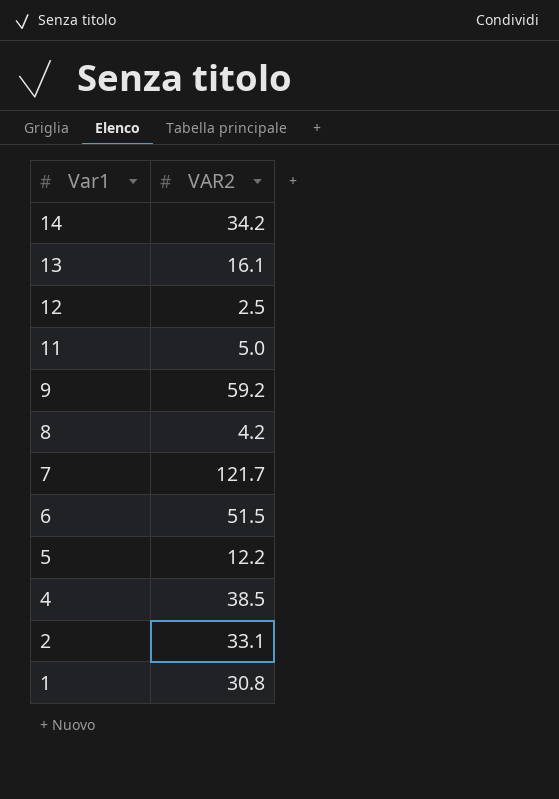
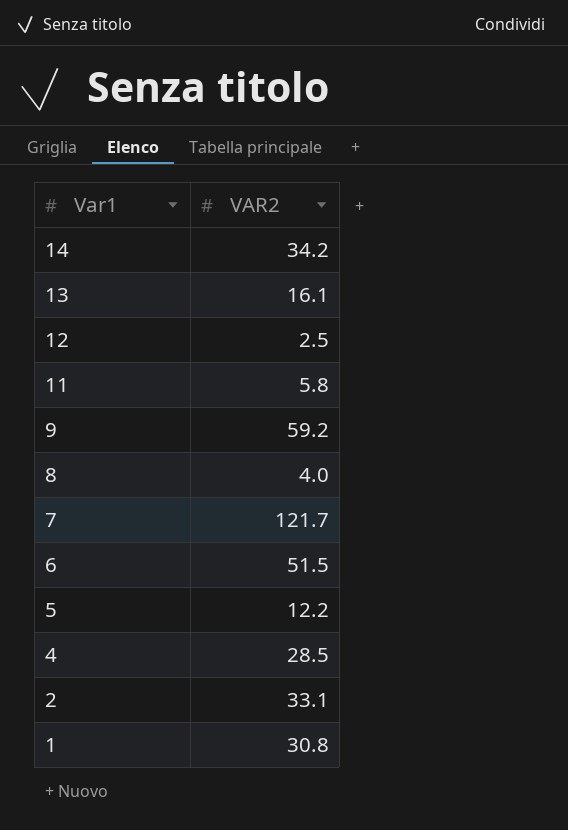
11 | VAR2: 5.0 -> 5.8
8 | VAR2: 4.2 -> 4.0
4 | VAR2: 38.5 -> 28.5

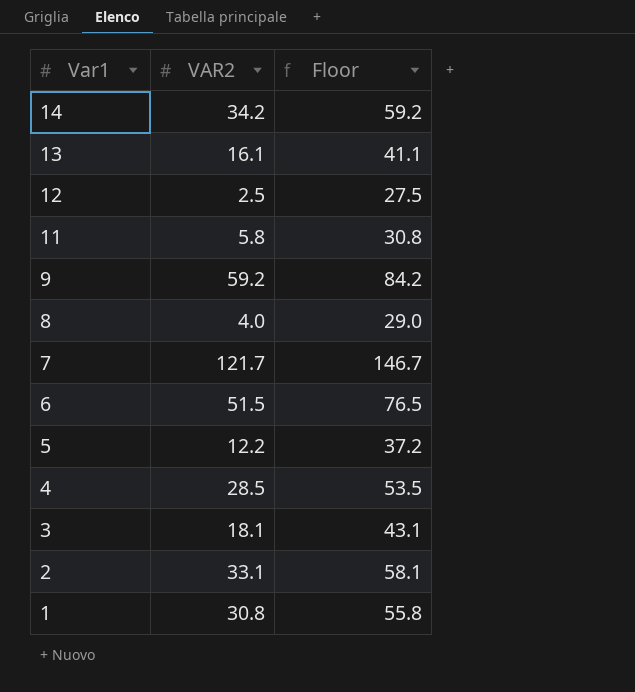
column Floor | formula: none -> [VAR2] + 25
row 3: none -> 18.1 | 43.1

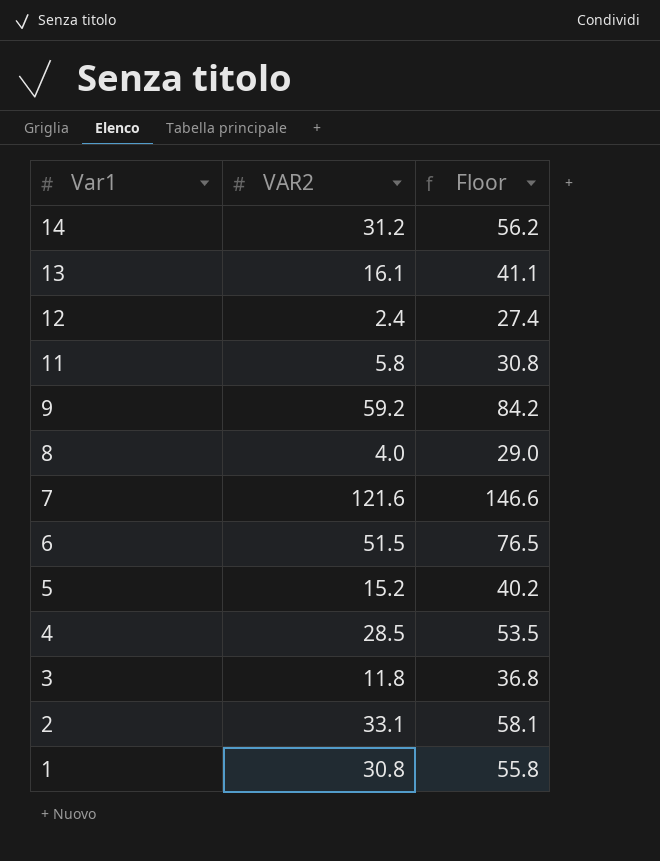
14 | VAR2: 34.2 -> 31.2
14 | Floor: 59.2 -> 56.2
12 | VAR2: 2.5 -> 2.4
12 | Floor: 27.5 -> 27.4
7 | VAR2: 121.7 -> 121.6
7 | Floor: 146.7 -> 146.6
5 | VAR2: 12.2 -> 15.2
5 | Floor: 37.2 -> 40.2
3 | VAR2: 18.1 -> 11.8
3 | Floor: 43.1 -> 36.8

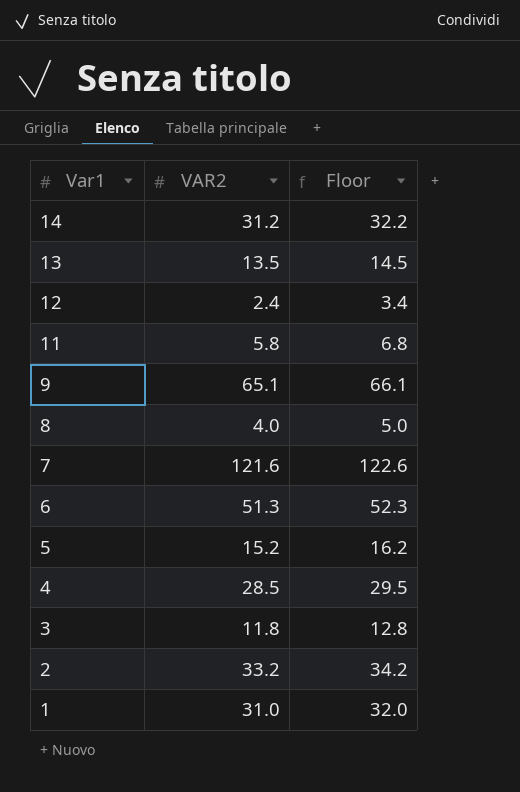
column Floor | formula: [VAR2] + 25 -> [VAR2] + 1
13 | VAR2: 16.1 -> 13.5
9 | VAR2: 59.2 -> 65.1
6 | VAR2: 51.5 -> 51.3
2 | VAR2: 33.1 -> 33.2
1 | VAR2: 30.8 -> 31.0

